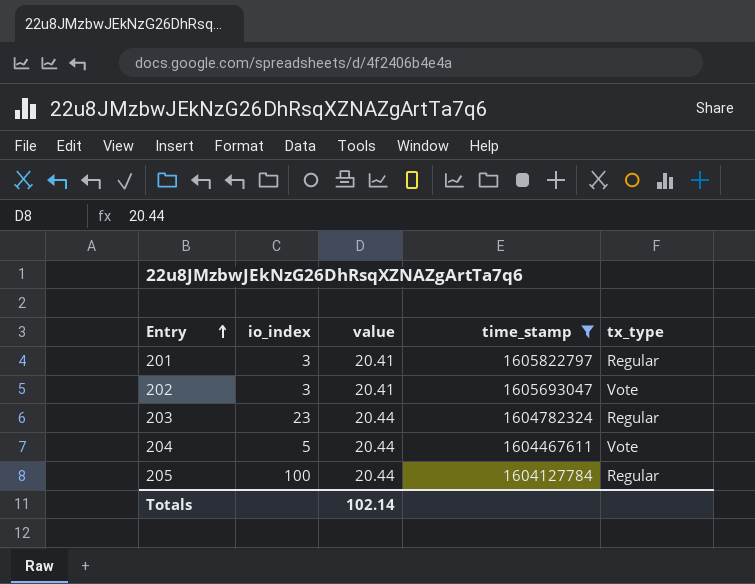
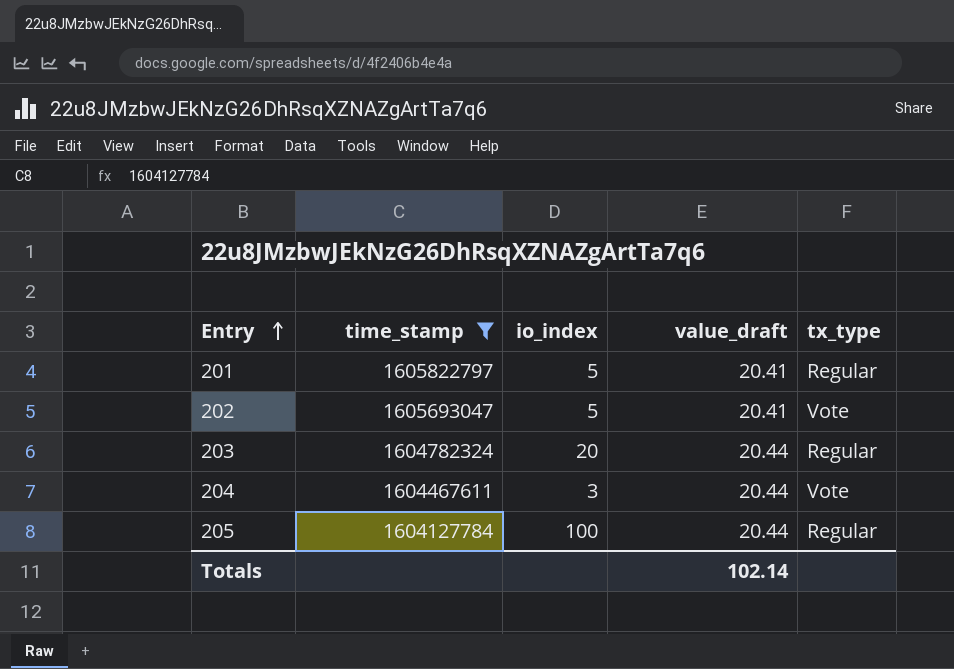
column time_stamp | position: 4 -> 2
column name: value -> value_draft
201 | io_index: 3 -> 5
202 | io_index: 3 -> 5
203 | io_index: 23 -> 20
204 | io_index: 5 -> 3

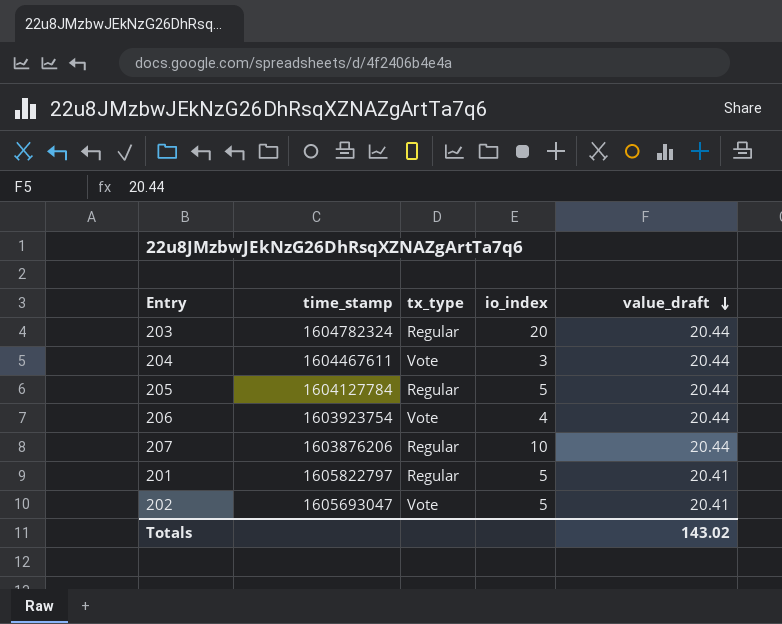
filter: time_stamp >= 1604127784 -> none
row order: Entry ascending -> value_draft descending
column tx_type | position: 5 -> 3
205 | io_index: 100 -> 5
Totals | value_draft: 102.14 -> 143.02

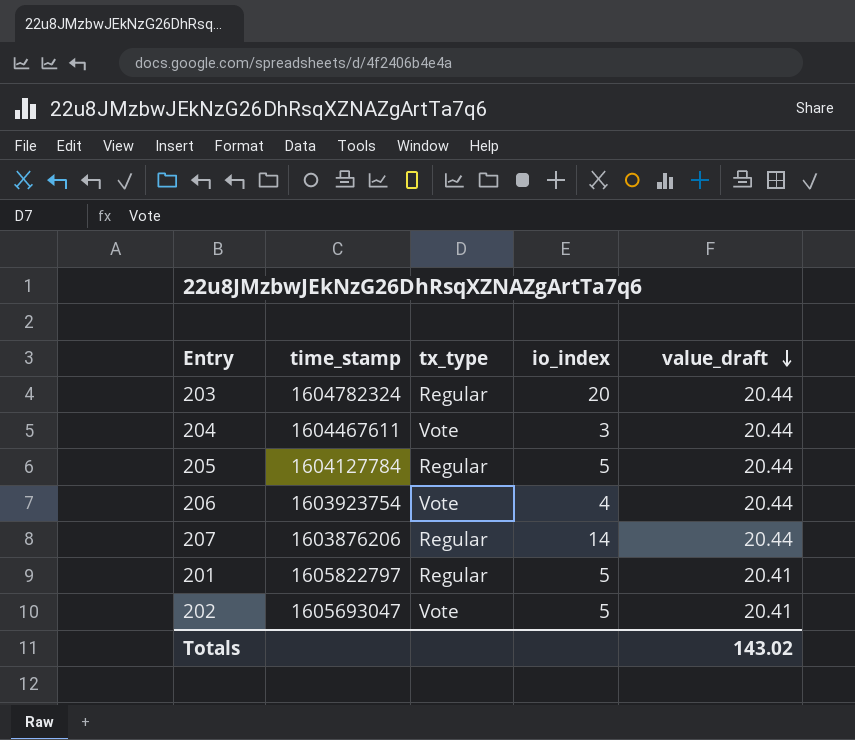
207 | io_index: 10 -> 14

